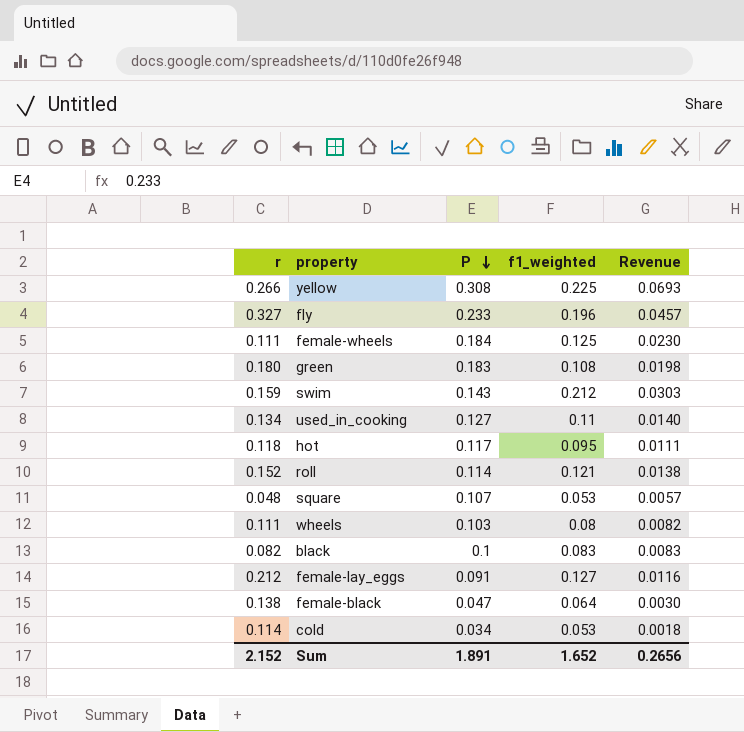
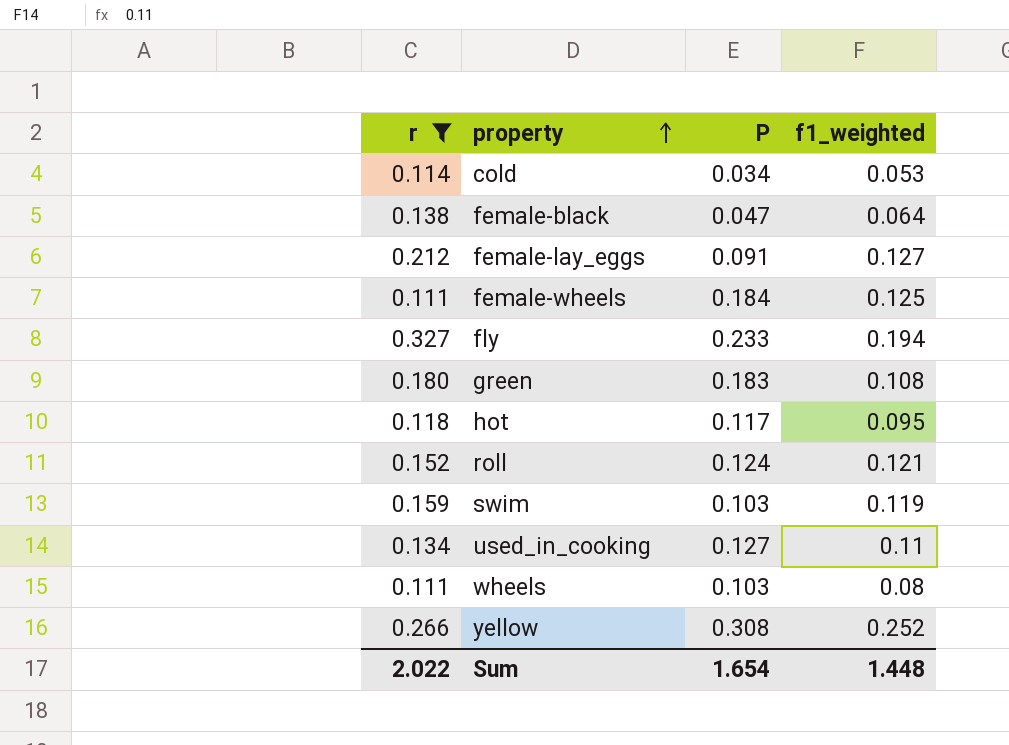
filter: none -> r >= 0.111
row order: P descending -> property ascending
column Revenue | formula: [P] * [f1_weighted] -> none
fly | f1_weighted: 0.196 -> 0.194
roll | P: 0.114 -> 0.124
swim | P: 0.143 -> 0.103
swim | f1_weighted: 0.212 -> 0.119
yellow | f1_weighted: 0.225 -> 0.252
Sum | r: 2.152 -> 2.022
Sum | P: 1.891 -> 1.654
Sum | f1_weighted: 1.652 -> 1.448

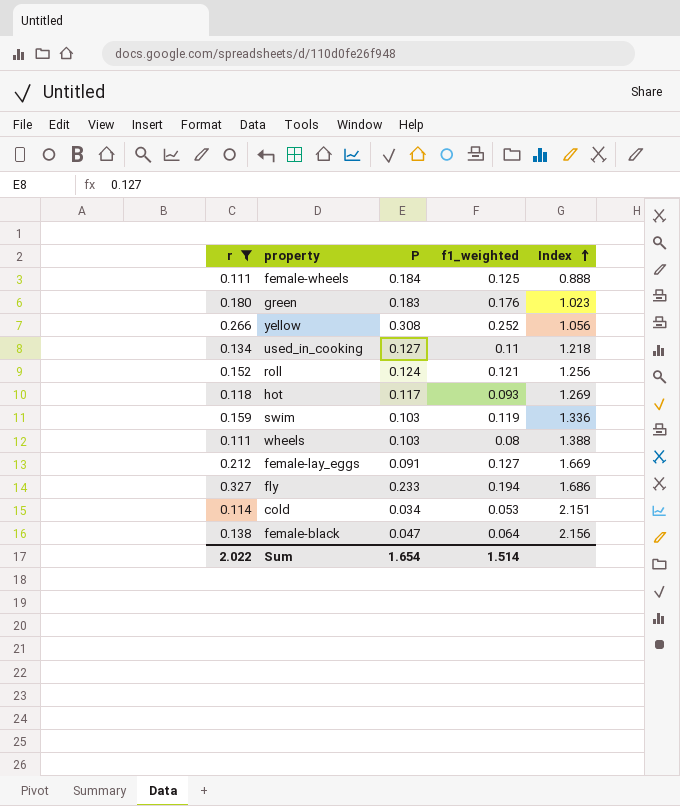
row order: property ascending -> Index ascending
column Index | formula: none -> [r] / [f1_weighted]
green | f1_weighted: 0.108 -> 0.176
hot | f1_weighted: 0.095 -> 0.093
Sum | f1_weighted: 1.448 -> 1.514

